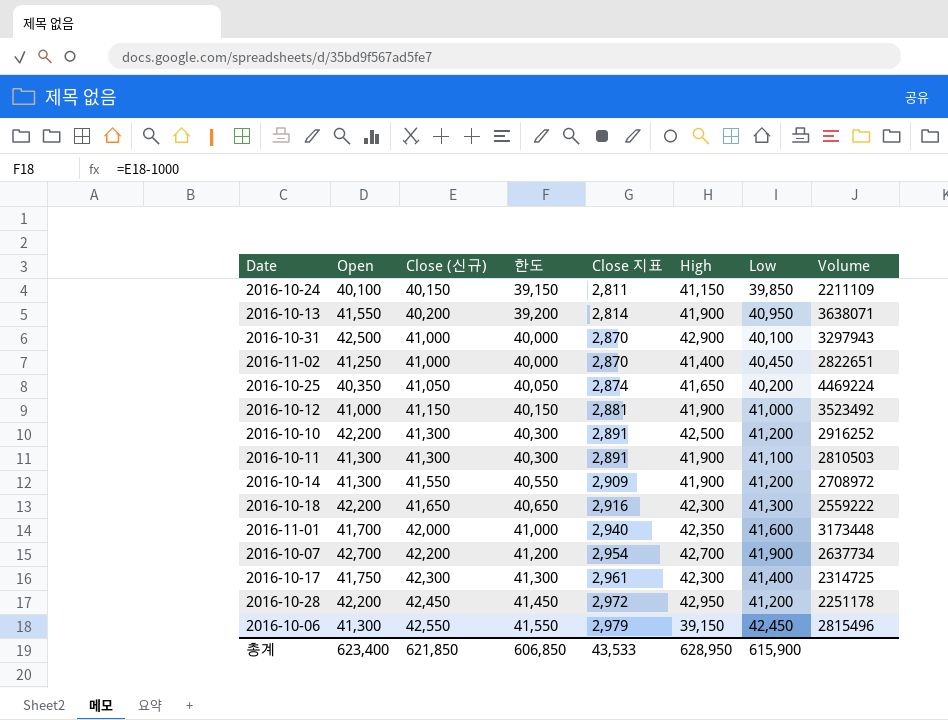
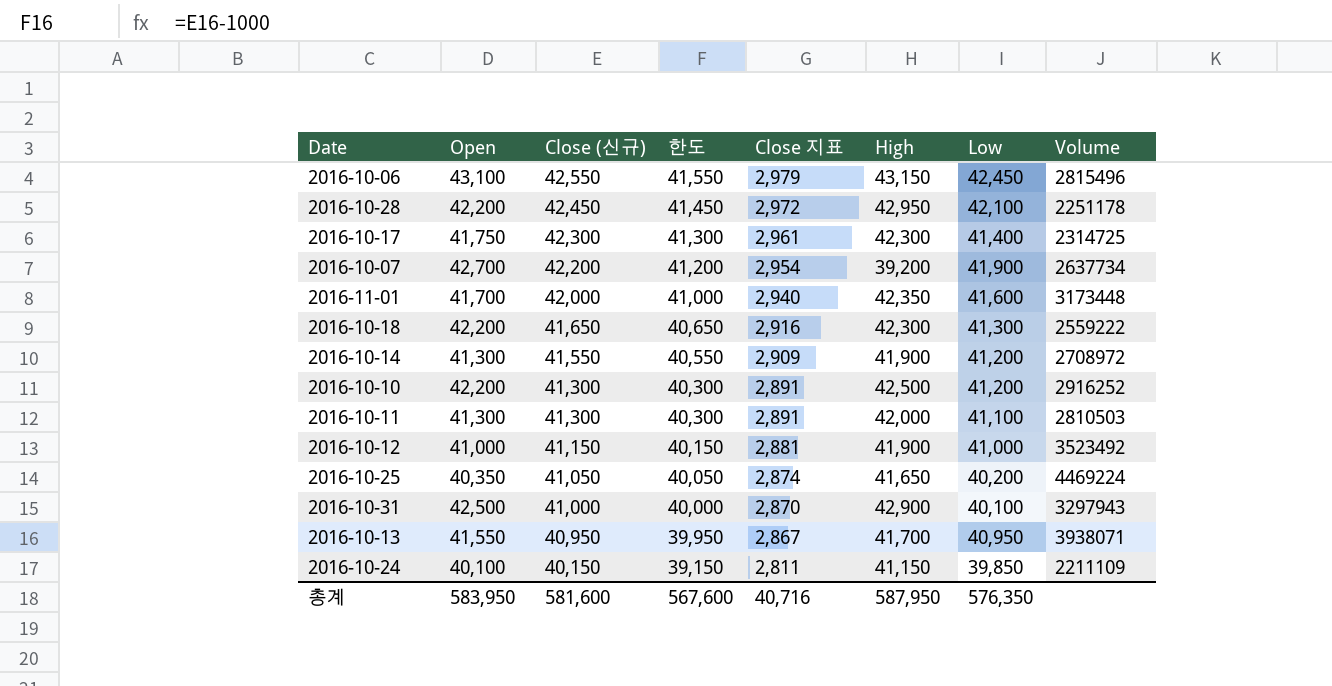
row order: Close (신규) ascending -> Close (신규) descending
row 2016-11-02: 41,250 | 41,000 | 40,000 | 2,870 | 41,400 | 40,450 | 2822651 -> none
2016-10-06 | Open: 41,300 -> 43,100
2016-10-06 | High: 39,150 -> 43,150
2016-10-28 | Low: 41,200 -> 42,100
2016-10-07 | High: 42,700 -> 39,200
2016-10-11 | High: 41,900 -> 42,000
2016-10-13 | Close (신규): 40,200 -> 40,950
2016-10-13 | 한도: 39,200 -> 39,950
2016-10-13 | Close 지표: 2,814 -> 2,867
2016-10-13 | High: 41,900 -> 41,700
2016-10-13 | Volume: 3638071 -> 3938071
총계 | Open: 623,400 -> 583,950
총계 | Close (신규): 621,850 -> 581,600
총계 | 한도: 606,850 -> 567,600
총계 | Close 지표: 43,533 -> 40,716
총계 | High: 628,950 -> 587,950
총계 | Low: 615,900 -> 576,350

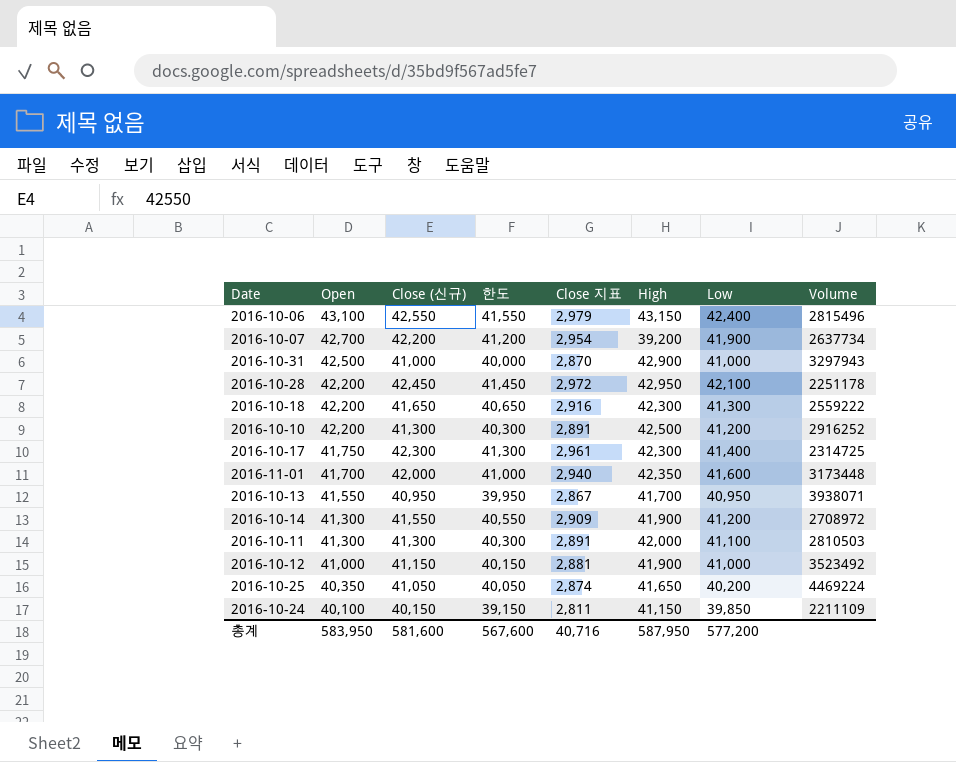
row order: Close (신규) descending -> Open descending
2016-10-06 | Low: 42,450 -> 42,400
2016-10-31 | Low: 40,100 -> 41,000
총계 | Low: 576,350 -> 577,200

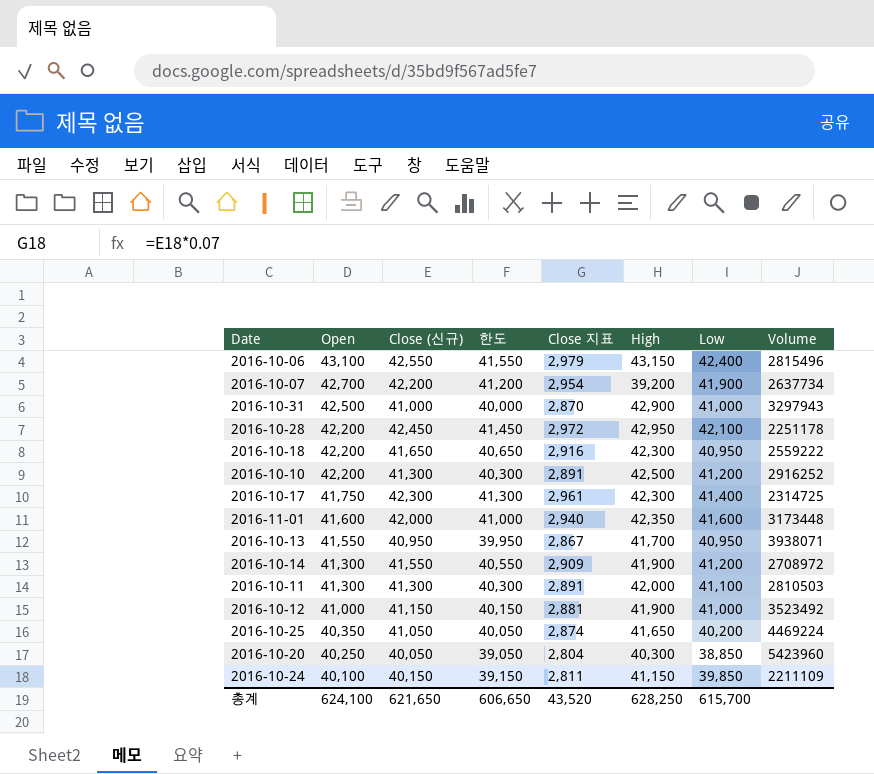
2016-10-18 | Low: 41,300 -> 40,950
2016-11-01 | Open: 41,700 -> 41,600
row 2016-10-20: none -> 40,250 | 40,050 | 39,050 | 2,804 | 40,300 | 38,850 | 5423960
총계 | Open: 583,950 -> 624,100
총계 | Close (신규): 581,600 -> 621,650
총계 | 한도: 567,600 -> 606,650
총계 | Close 지표: 40,716 -> 43,520
총계 | High: 587,950 -> 628,250
총계 | Low: 577,200 -> 615,700

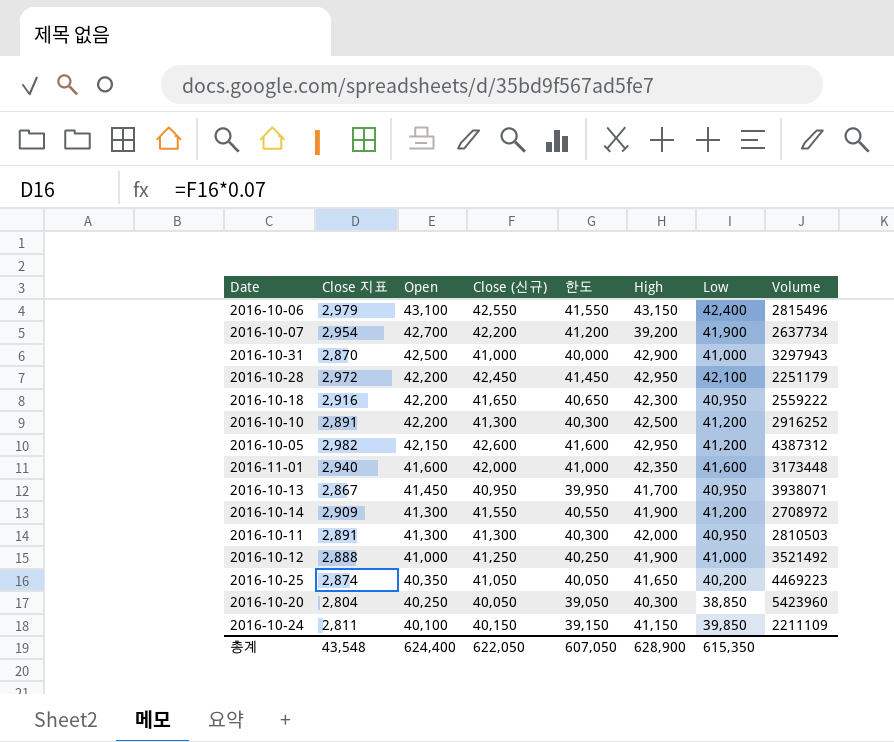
column Close 지표 | position: 5 -> 2
row 2016-10-17: 41,750 | 42,300 | 41,300 | 2,961 | 42,300 | 41,400 | 2314725 -> none
2016-10-28 | Volume: 2251178 -> 2251179
row 2016-10-05: none -> 2,982 | 42,150 | 42,600 | 41,600 | 42,950 | 41,200 | 4387312
2016-10-13 | Open: 41,550 -> 41,450
2016-10-11 | Low: 41,100 -> 40,950
2016-10-12 | Close 지표: 2,881 -> 2,888
2016-10-12 | Close (신규): 41,150 -> 41,250
2016-10-12 | 한도: 40,150 -> 40,250
2016-10-12 | Volume: 3523492 -> 3521492
2016-10-25 | Volume: 4469224 -> 4469223
총계 | Close 지표: 43,520 -> 43,548
총계 | Open: 624,100 -> 624,400
총계 | Close (신규): 621,650 -> 622,050
총계 | 한도: 606,650 -> 607,050
총계 | High: 628,250 -> 628,900
총계 | Low: 615,700 -> 615,350

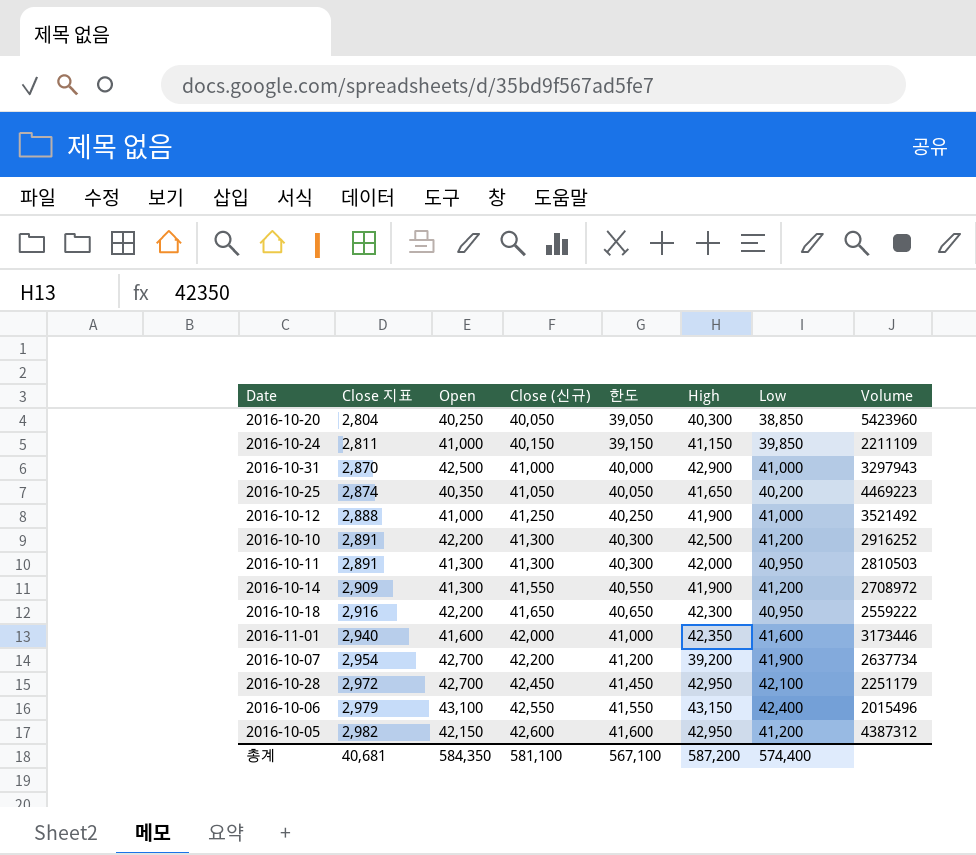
row order: Open descending -> Close 지표 ascending
row 2016-10-13: 2,867 | 41,450 | 40,950 | 39,950 | 41,700 | 40,950 | 3938071 -> none
2016-10-24 | Open: 40,100 -> 41,000
2016-11-01 | Volume: 3173448 -> 3173446
2016-10-28 | Open: 42,200 -> 42,700
2016-10-06 | Volume: 2815496 -> 2015496
총계 | Close 지표: 43,548 -> 40,681
총계 | Open: 624,400 -> 584,350
총계 | Close (신규): 622,050 -> 581,100
총계 | 한도: 607,050 -> 567,100
총계 | High: 628,900 -> 587,200
총계 | Low: 615,350 -> 574,400

